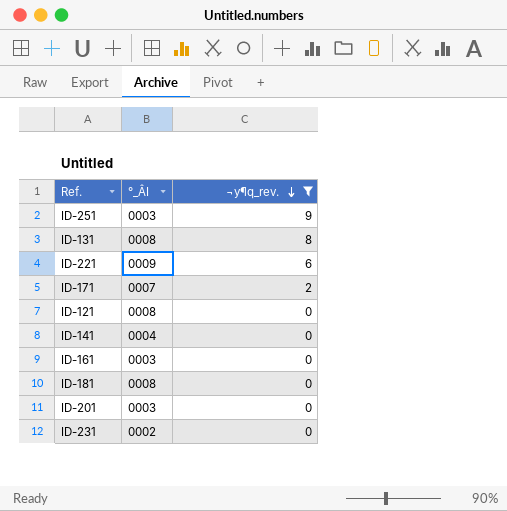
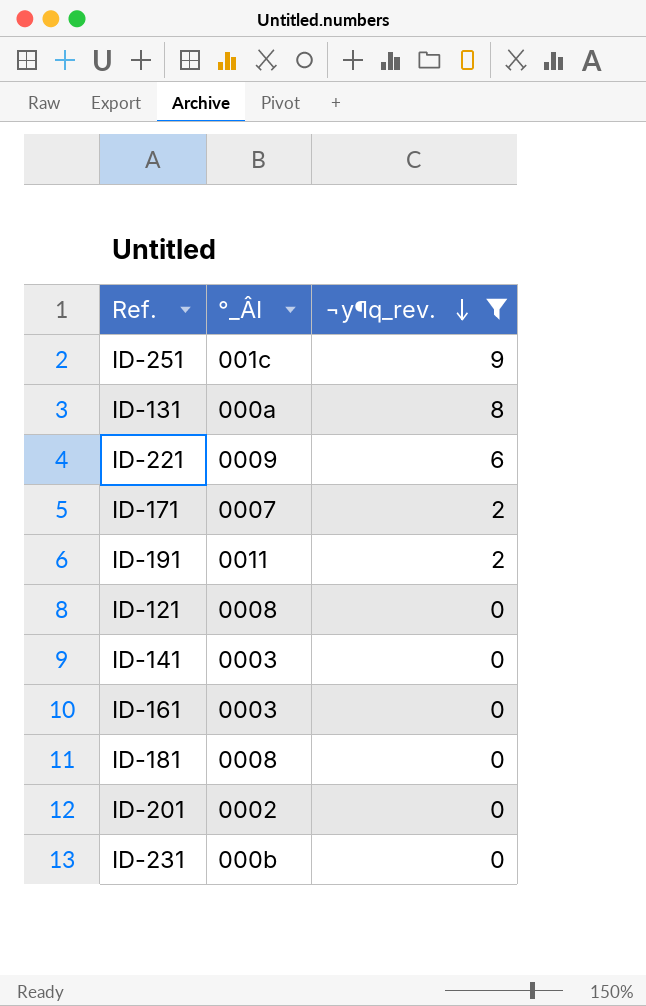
ID-251 | °_ÂI: 0003 -> 001c
ID-131 | °_ÂI: 0008 -> 000a
row ID-191: none -> 0011 | 2
ID-141 | °_ÂI: 0004 -> 0003
ID-201 | °_ÂI: 0003 -> 0002
ID-231 | °_ÂI: 0002 -> 000b

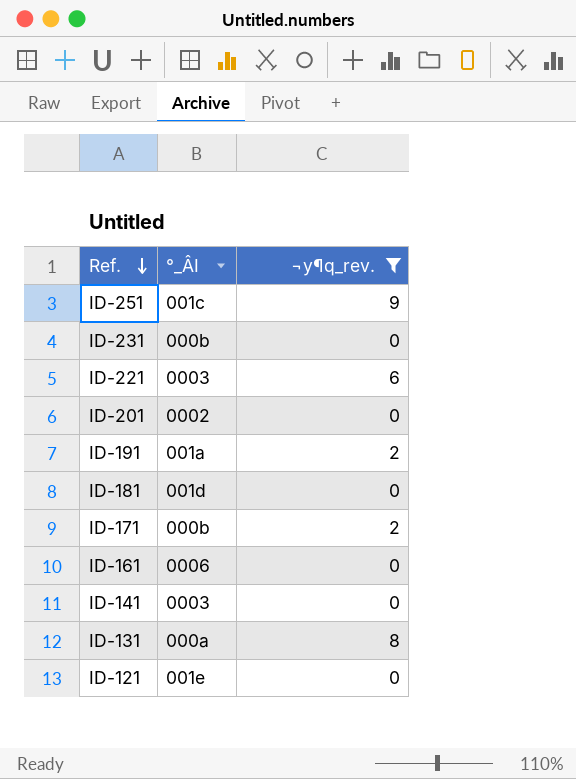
row order: ¬y¶q_rev. descending -> Ref. descending
ID-221 | °_ÂI: 0009 -> 0003
ID-191 | °_ÂI: 0011 -> 001a
ID-181 | °_ÂI: 0008 -> 001d
ID-171 | °_ÂI: 0007 -> 000b
ID-161 | °_ÂI: 0003 -> 0006
ID-121 | °_ÂI: 0008 -> 001e

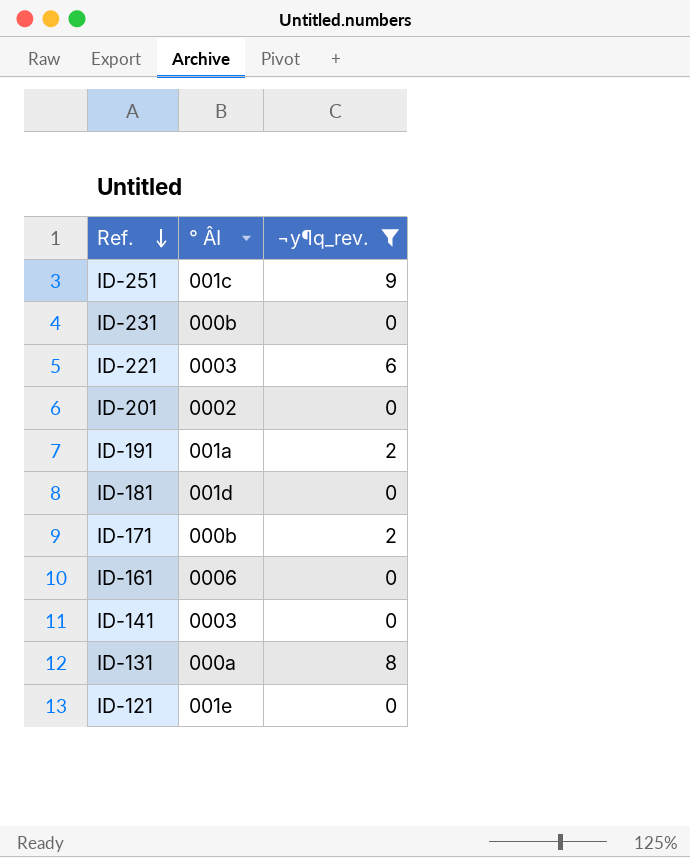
column name: °_ÂI -> ° ÂI

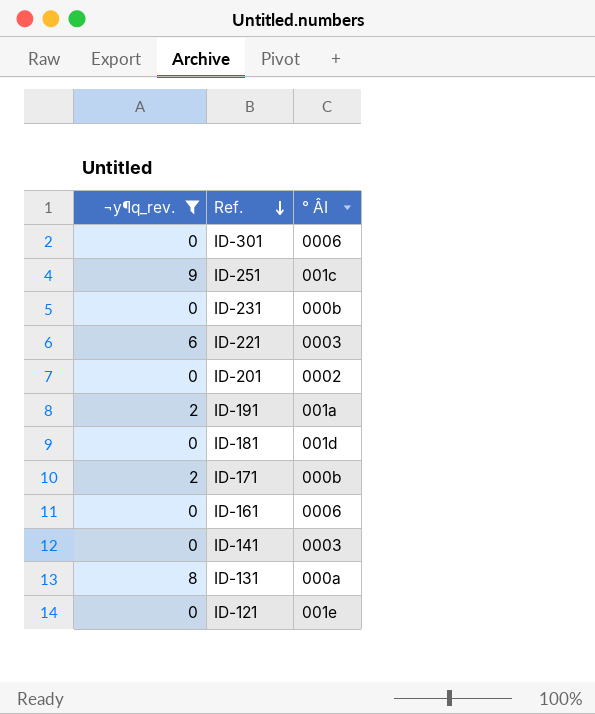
column ¬y¶q_rev. | position: 3 -> 1
row ID-301: none -> 0 | 0006

